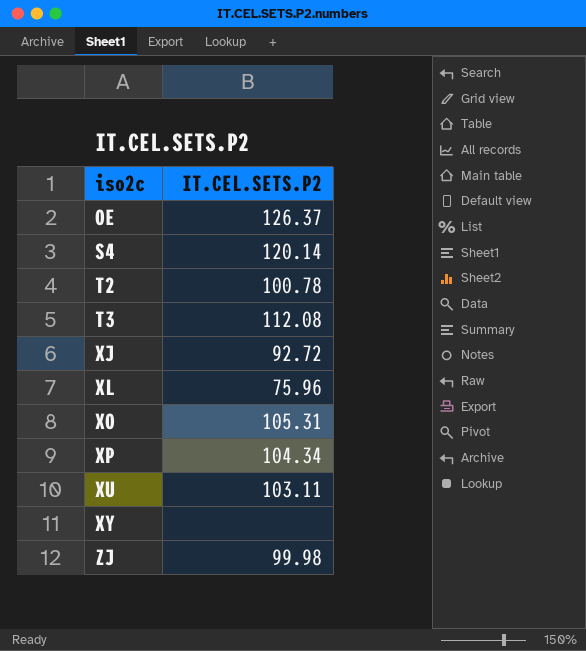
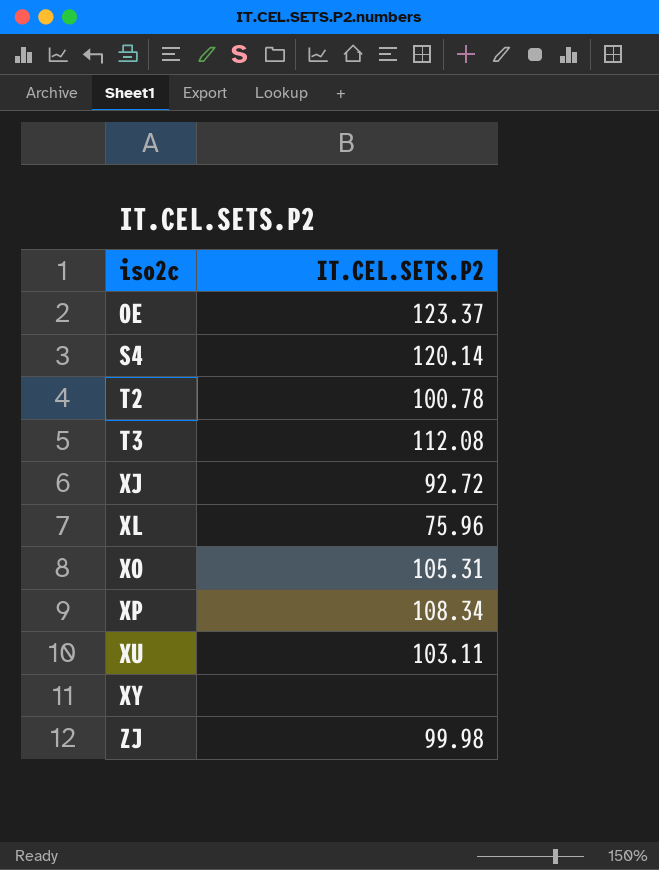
OE | IT.CEL.SETS.P2: 126.37 -> 123.37
XP | IT.CEL.SETS.P2: 104.34 -> 108.34

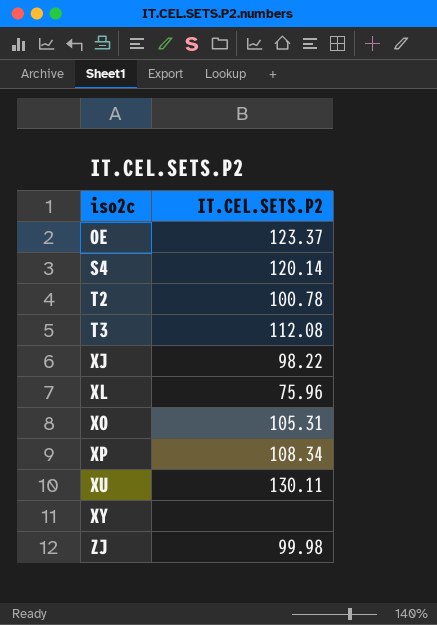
XJ | IT.CEL.SETS.P2: 92.72 -> 98.22
XU | IT.CEL.SETS.P2: 103.11 -> 130.11

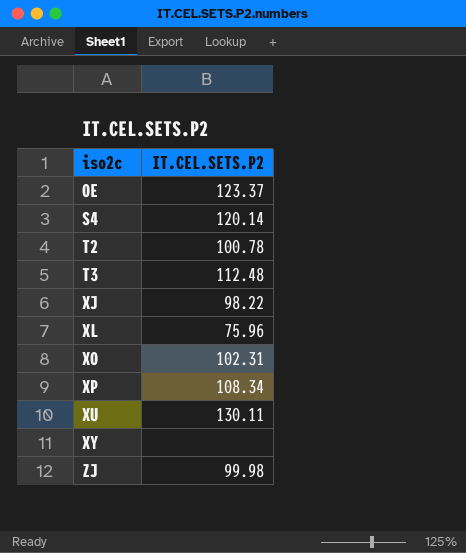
T3 | IT.CEL.SETS.P2: 112.08 -> 112.48
XO | IT.CEL.SETS.P2: 105.31 -> 102.31

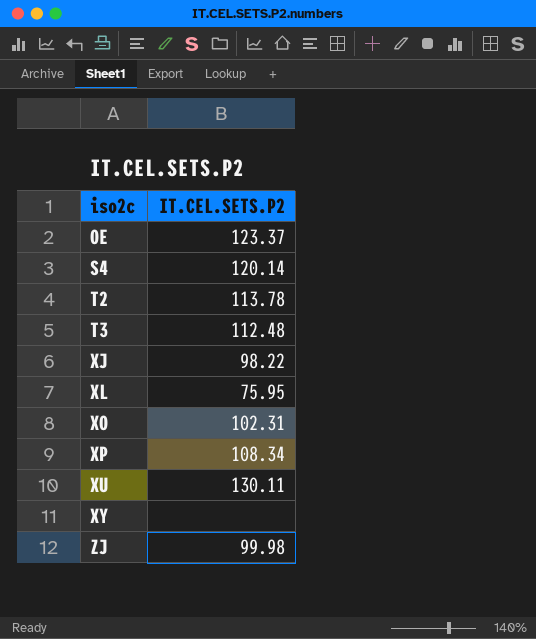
T2 | IT.CEL.SETS.P2: 100.78 -> 113.78
XL | IT.CEL.SETS.P2: 75.96 -> 75.95

